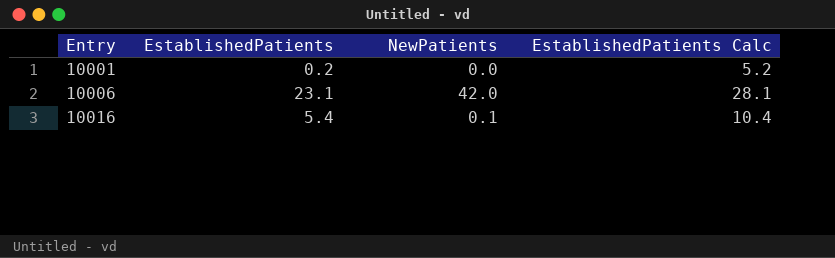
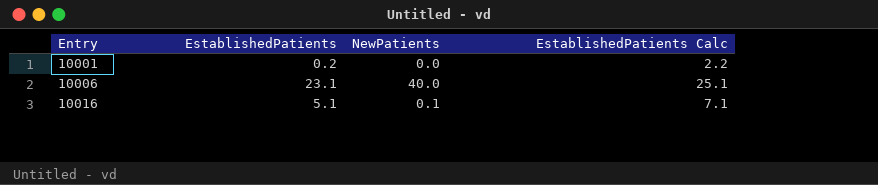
column EstablishedPatients Calc | formula: [EstablishedPatients] + 5 -> [EstablishedPatients] + 2
10006 | NewPatients: 42.0 -> 40.0
10016 | EstablishedPatients: 5.4 -> 5.1

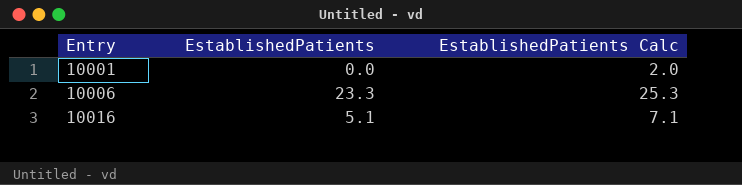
column NewPatients | position: 3 -> none
10001 | EstablishedPatients: 0.2 -> 0.0
10001 | EstablishedPatients Calc: 2.2 -> 2.0
10006 | EstablishedPatients: 23.1 -> 23.3
10006 | EstablishedPatients Calc: 25.1 -> 25.3

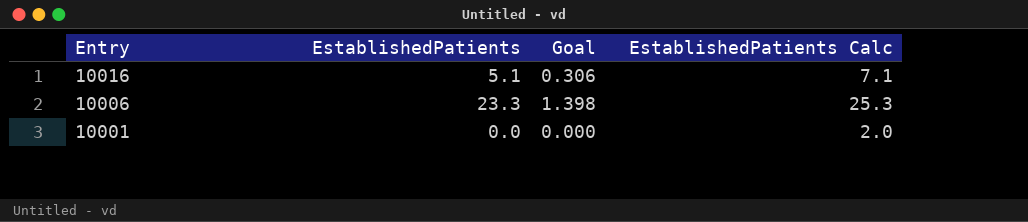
row order: Entry ascending -> Entry descending
column Goal | formula: none -> [EstablishedPatients] * 0.06

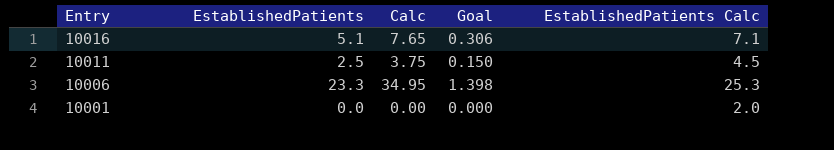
column Calc | formula: none -> [EstablishedPatients] * 1.5
row 10011: none -> 2.5 | 3.75 | 0.150 | 4.5

